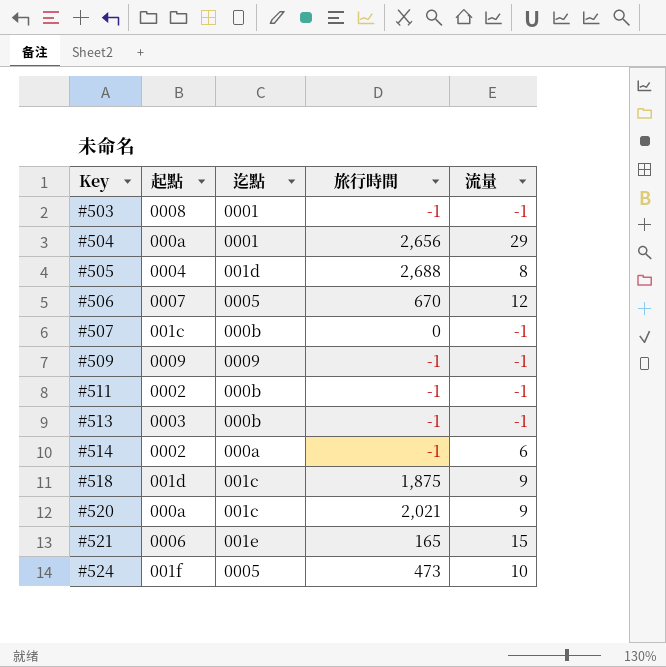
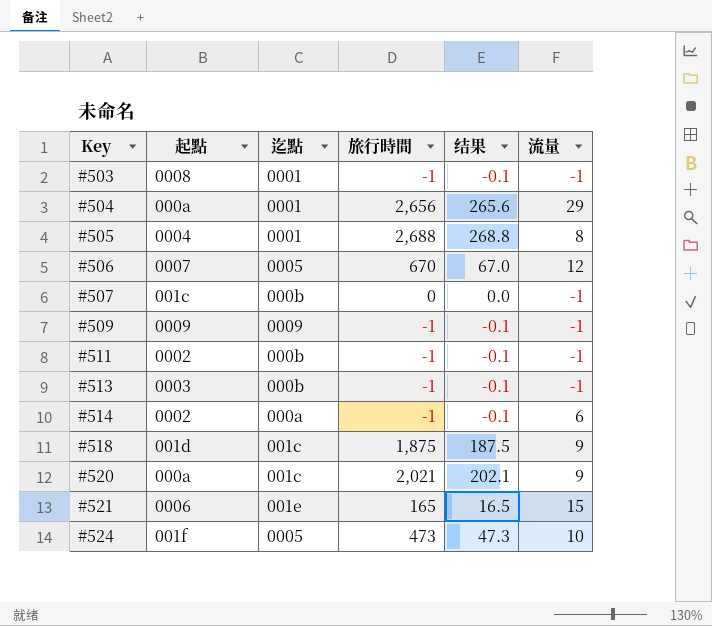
column 结果 | formula: none -> [旅行時間] * 0.1
#505 | 迄點: 001d -> 0001

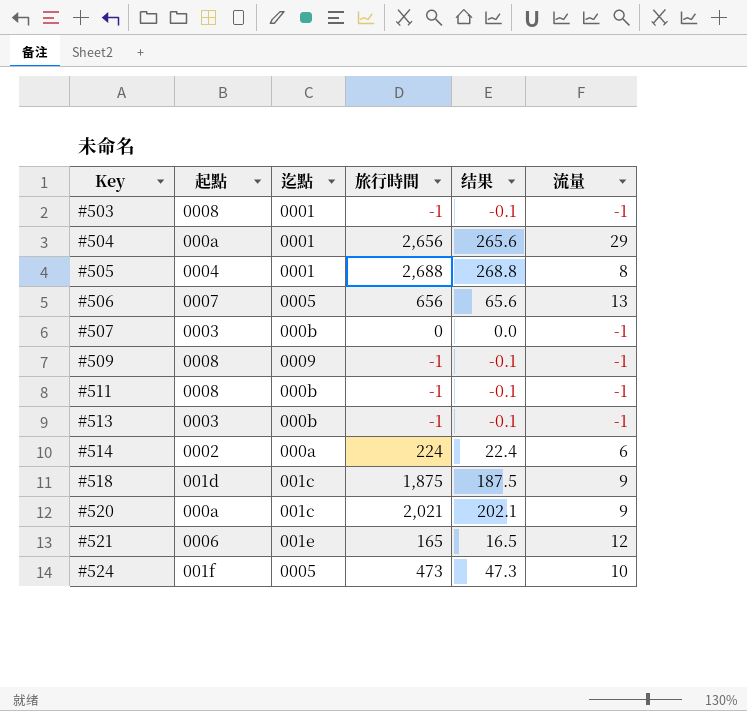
#506 | 旅行時間: 670 -> 656
#506 | 结果: 67.0 -> 65.6
#506 | 流量: 12 -> 13
#507 | 起點: 001c -> 0003
#509 | 起點: 0009 -> 0008
#511 | 起點: 0002 -> 0008
#514 | 旅行時間: -1 -> 224
#514 | 结果: -0.1 -> 22.4
#521 | 流量: 15 -> 12

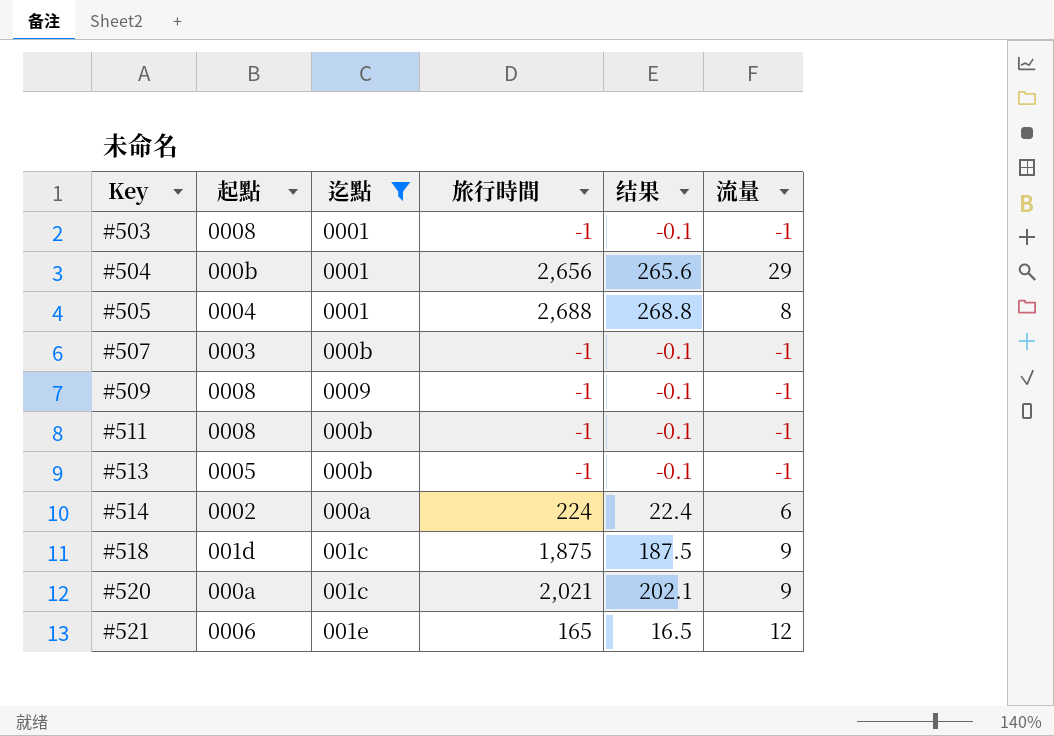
filter: none -> 迄點 != 0005
#504 | 起點: 000a -> 000b
#507 | 旅行時間: 0 -> -1
#507 | 结果: 0.0 -> -0.1
#513 | 起點: 0003 -> 0005

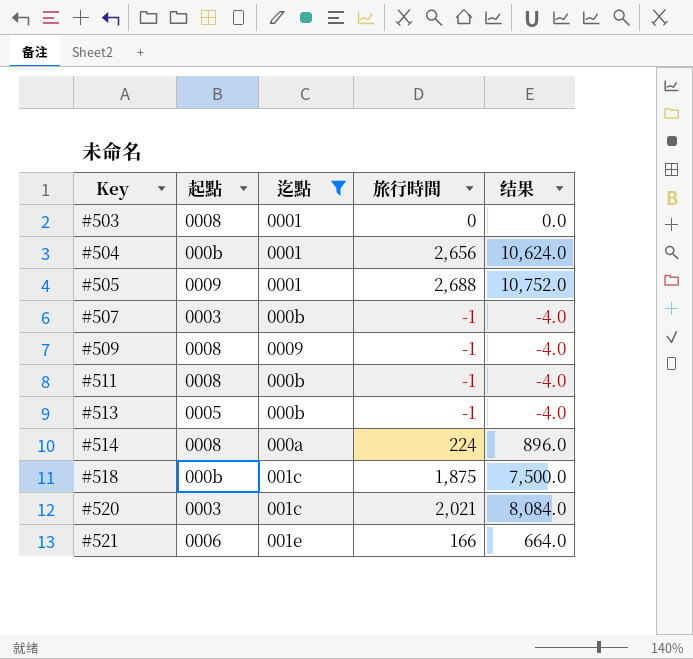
column 流量 | position: 6 -> none
column 结果 | formula: [旅行時間] * 0.1 -> [旅行時間] * 4
#503 | 旅行時間: -1 -> 0
#505 | 起點: 0004 -> 0009
#514 | 起點: 0002 -> 0008
#518 | 起點: 001d -> 000b
#520 | 起點: 000a -> 0003
#521 | 旅行時間: 165 -> 166

